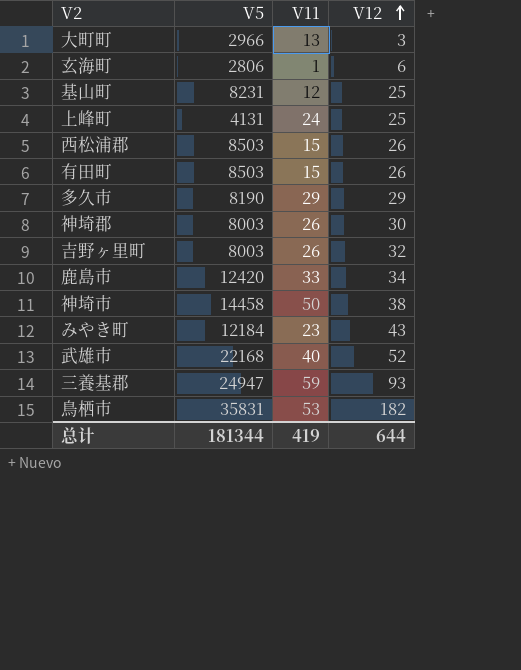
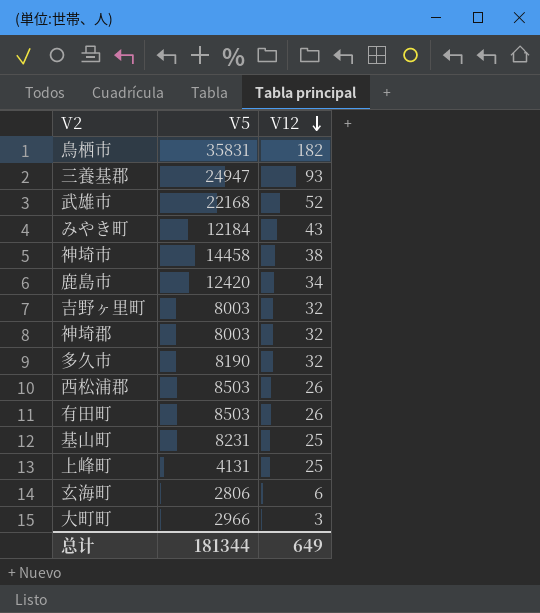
row order: V12 ascending -> V12 descending
column V11 | position: 3 -> none
神埼郡 | V12: 30 -> 32
多久市 | V12: 29 -> 32
总计 | V12: 644 -> 649

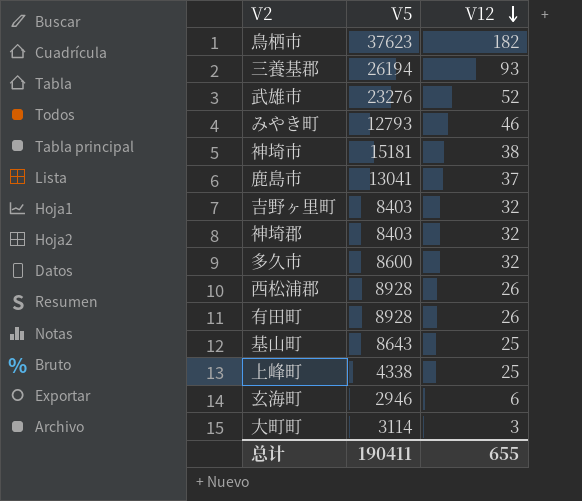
鳥栖市 | V5: 35831 -> 37623
三養基郡 | V5: 24947 -> 26194
武雄市 | V5: 22168 -> 23276
みやき町 | V5: 12184 -> 12793
みやき町 | V12: 43 -> 46
神埼市 | V5: 14458 -> 15181
鹿島市 | V5: 12420 -> 13041
鹿島市 | V12: 34 -> 37
吉野ヶ里町 | V5: 8003 -> 8403
神埼郡 | V5: 8003 -> 8403
多久市 | V5: 8190 -> 8600
西松浦郡 | V5: 8503 -> 8928
有田町 | V5: 8503 -> 8928
基山町 | V5: 8231 -> 8643
上峰町 | V5: 4131 -> 4338
玄海町 | V5: 2806 -> 2946
大町町 | V5: 2966 -> 3114
总计 | V5: 181344 -> 190411
总计 | V12: 649 -> 655

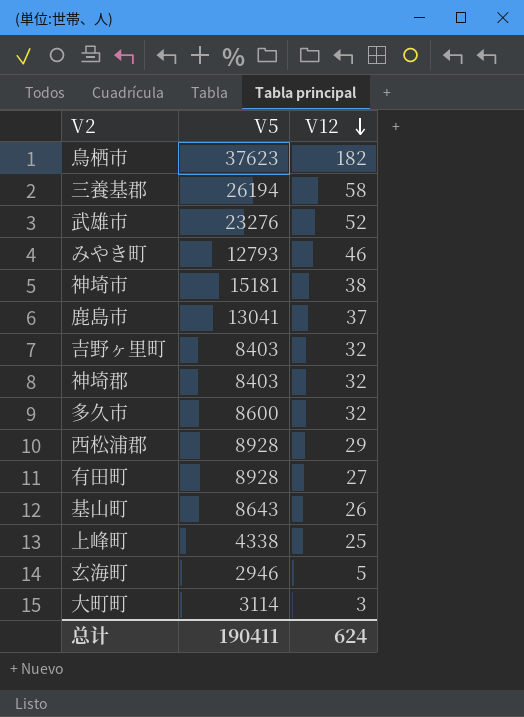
三養基郡 | V12: 93 -> 58
西松浦郡 | V12: 26 -> 29
有田町 | V12: 26 -> 27
基山町 | V12: 25 -> 26
玄海町 | V12: 6 -> 5
总计 | V12: 655 -> 624

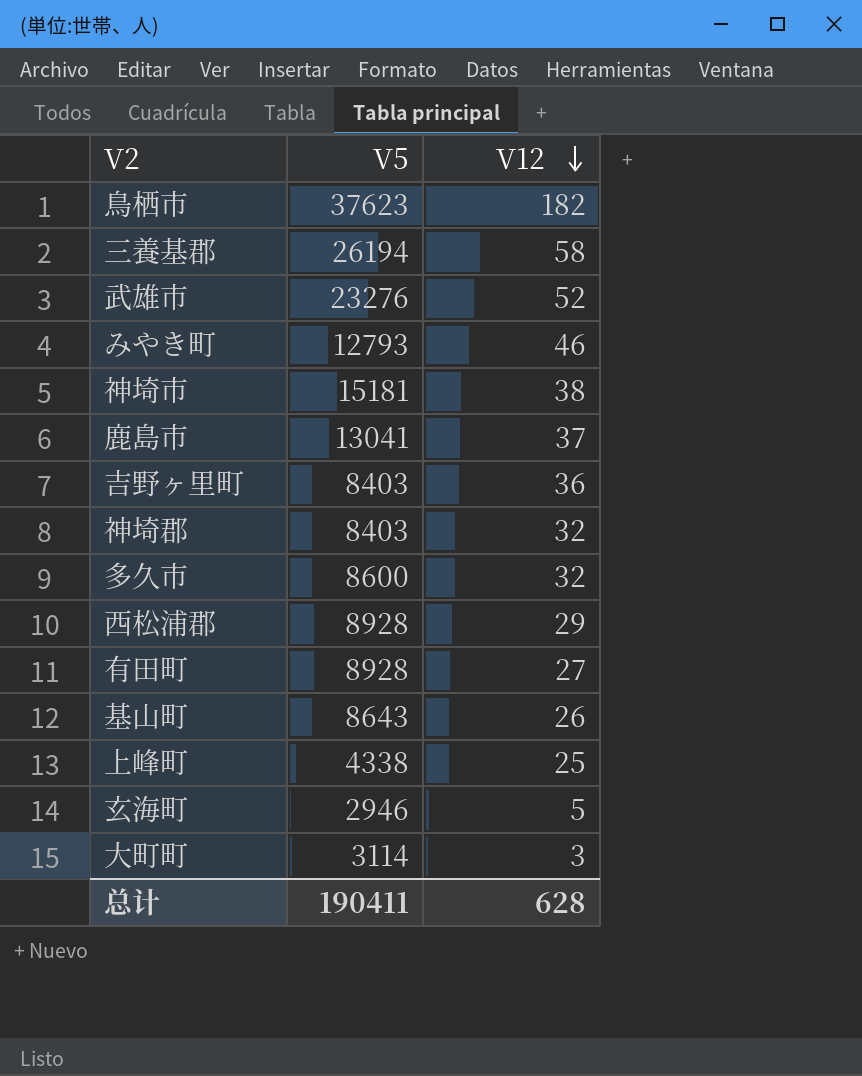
吉野ヶ里町 | V12: 32 -> 36
总计 | V12: 624 -> 628

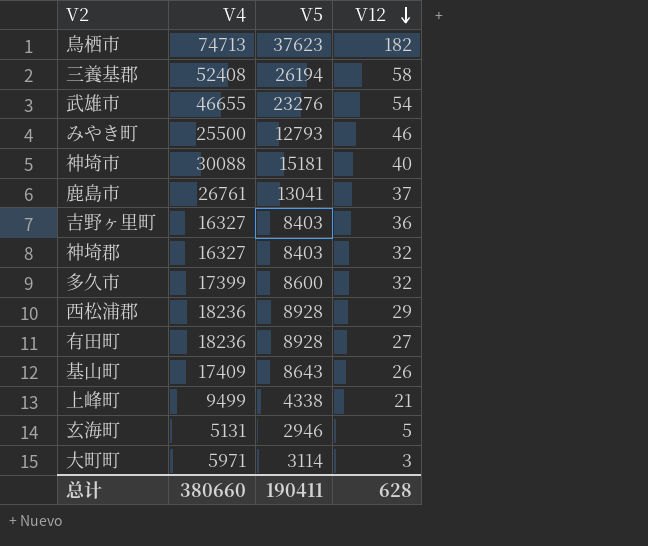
column V4 | position: none -> 2
武雄市 | V12: 52 -> 54
神埼市 | V12: 38 -> 40
上峰町 | V12: 25 -> 21

